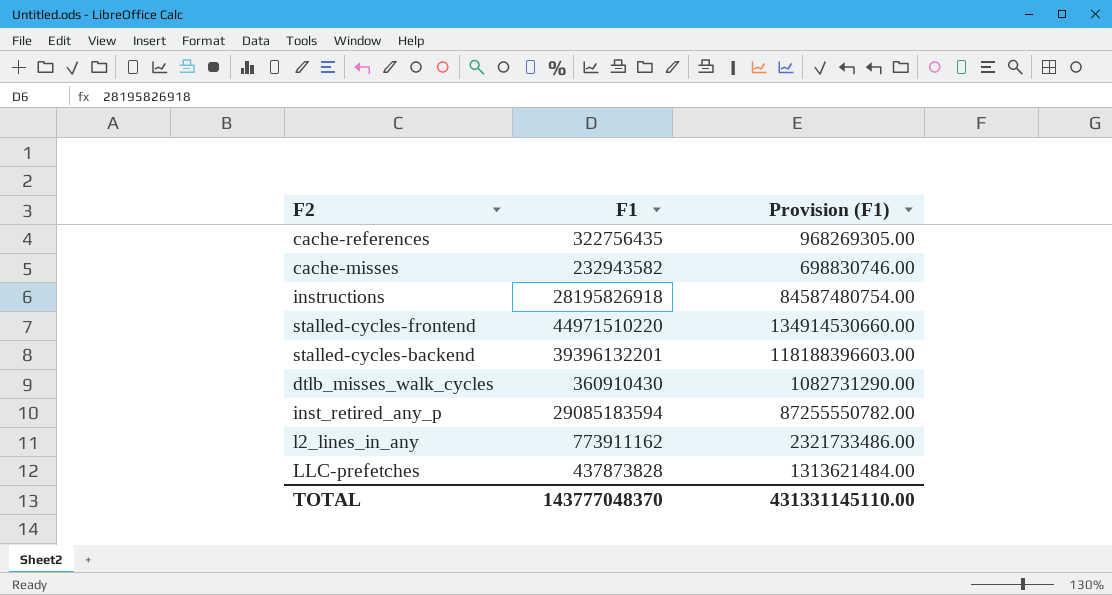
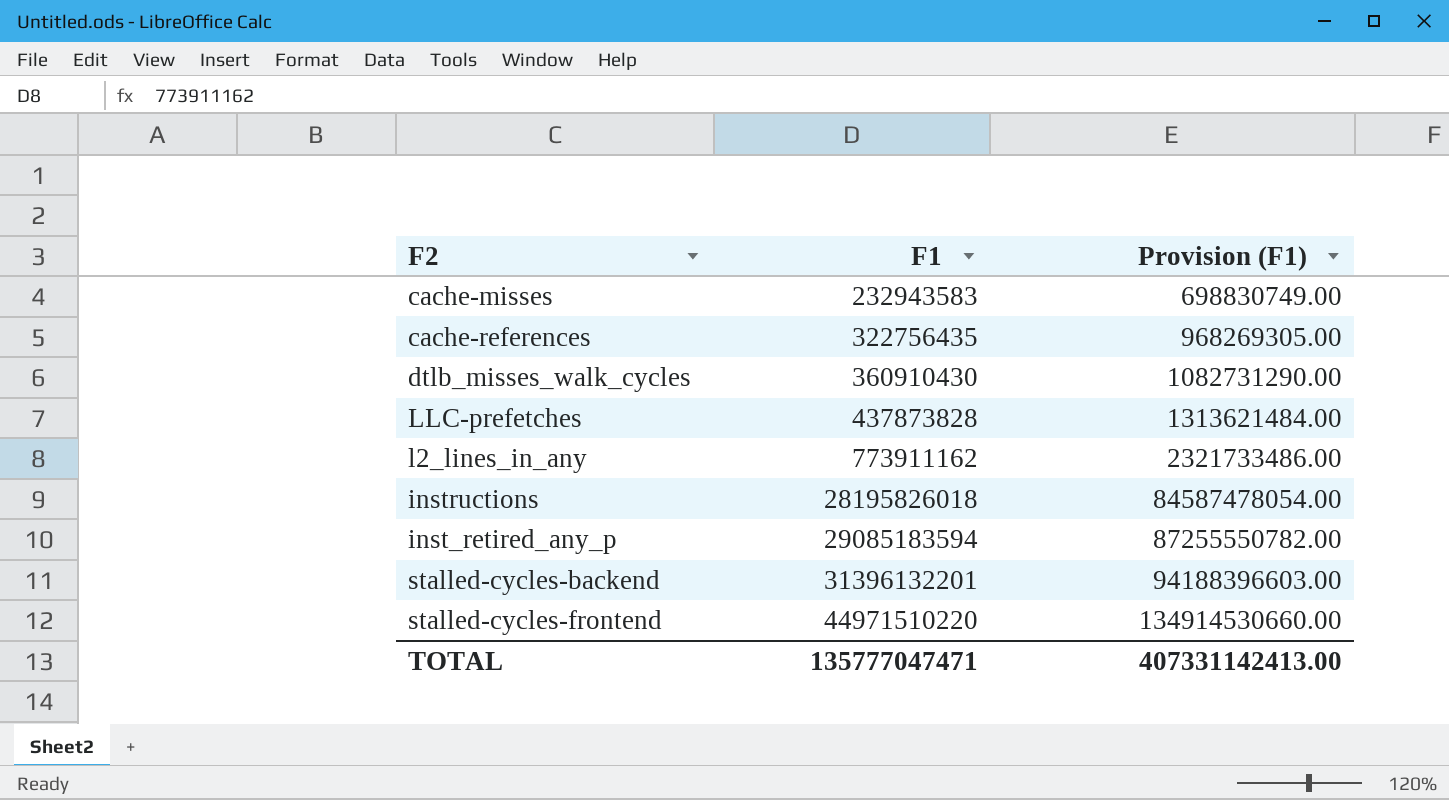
row order: none -> F1 ascending
cache-misses | F1: 232943582 -> 232943583
cache-misses | Provision (F1): 698830746.00 -> 698830749.00
instructions | F1: 28195826918 -> 28195826018
instructions | Provision (F1): 84587480754.00 -> 84587478054.00
stalled-cycles-backend | F1: 39396132201 -> 31396132201
stalled-cycles-backend | Provision (F1): 118188396603.00 -> 94188396603.00
TOTAL | F1: 143777048370 -> 135777047471
TOTAL | Provision (F1): 431331145110.00 -> 407331142413.00

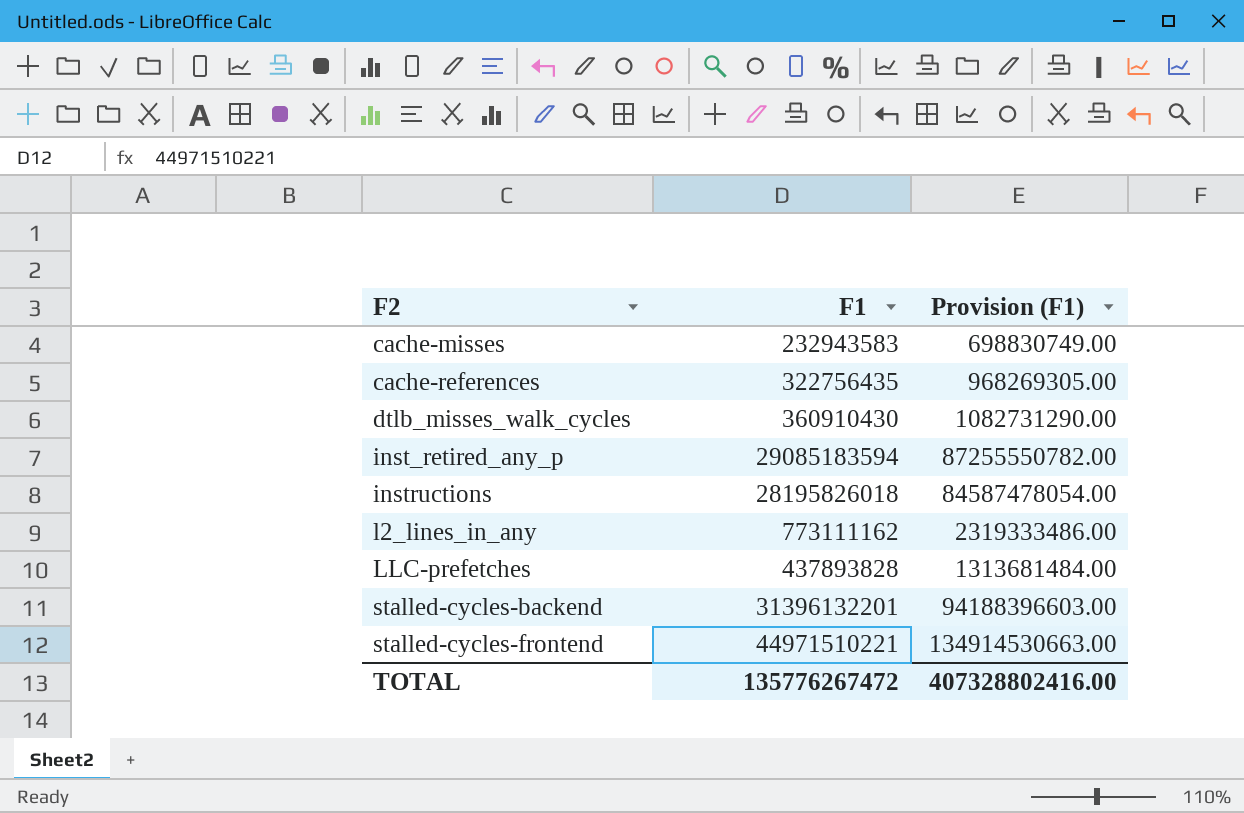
row order: F1 ascending -> F2 ascending
l2_lines_in_any | F1: 773911162 -> 773111162
l2_lines_in_any | Provision (F1): 2321733486.00 -> 2319333486.00
LLC-prefetches | F1: 437873828 -> 437893828
LLC-prefetches | Provision (F1): 1313621484.00 -> 1313681484.00
stalled-cycles-frontend | F1: 44971510220 -> 44971510221
stalled-cycles-frontend | Provision (F1): 134914530660.00 -> 134914530663.00
TOTAL | F1: 135777047471 -> 135776267472
TOTAL | Provision (F1): 407331142413.00 -> 407328802416.00

